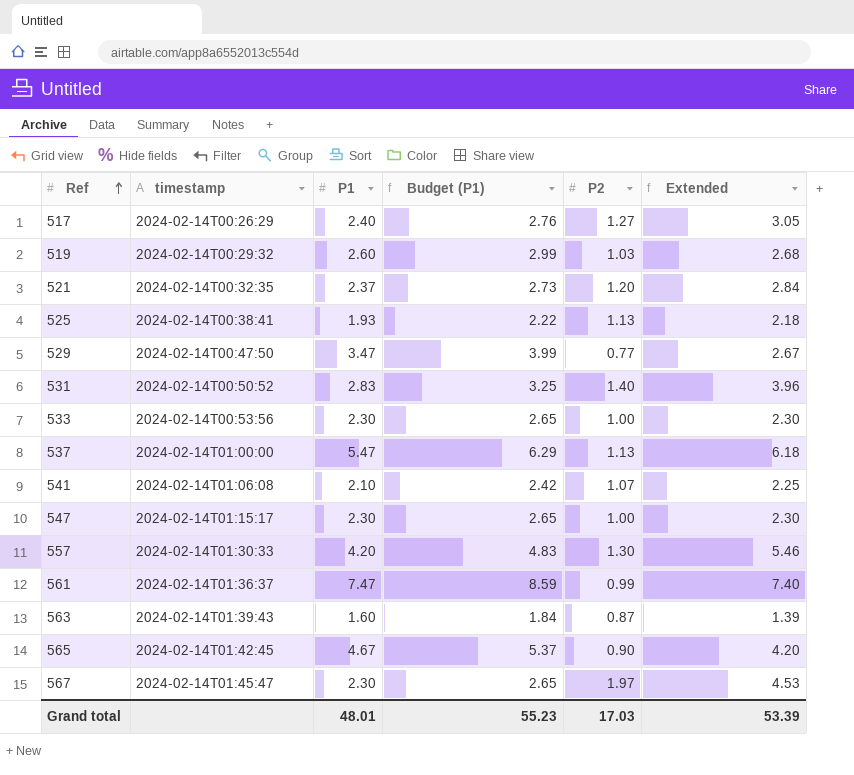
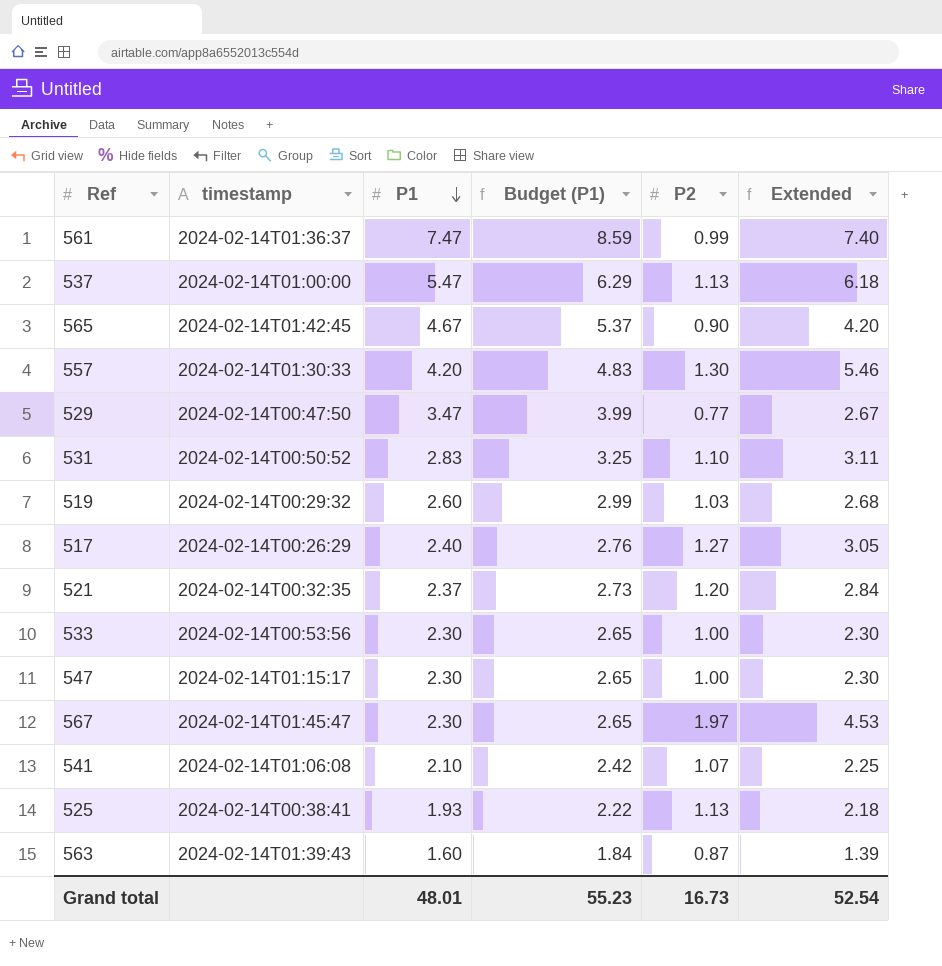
row order: Ref ascending -> P1 descending
531 | P2: 1.40 -> 1.10
531 | Extended: 3.96 -> 3.11
Grand total | P2: 17.03 -> 16.73
Grand total | Extended: 53.39 -> 52.54

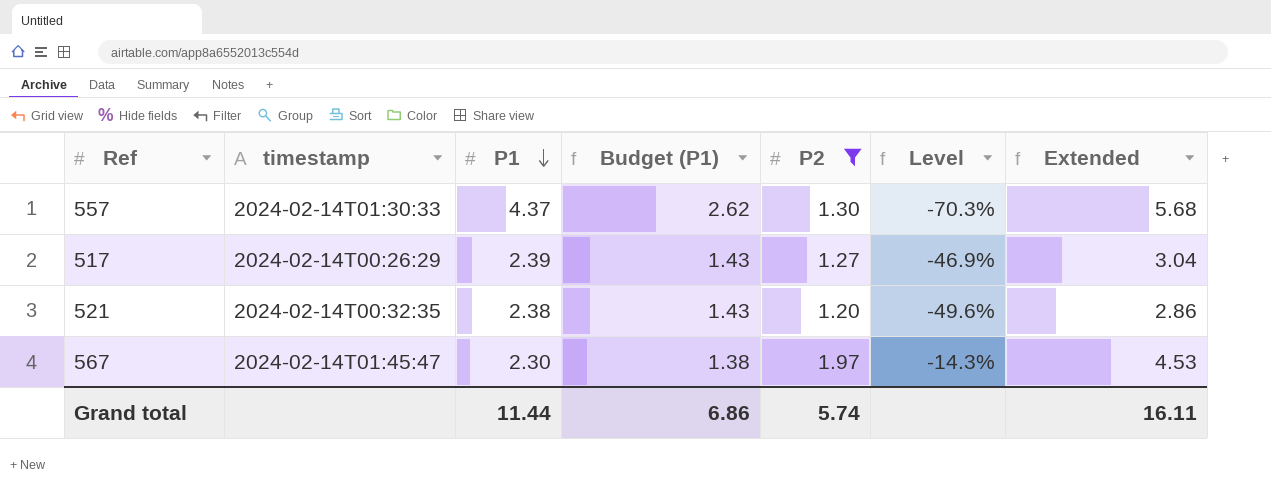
filter: none -> P2 >= 1.20
column Budget (P1) | formula: [P1] * 1.15 -> [P1] * 0.6
column Level | formula: none -> ([P2] - [P1]) / [P1]
557 | P1: 4.20 -> 4.37
557 | Extended: 5.46 -> 5.68
517 | P1: 2.40 -> 2.39
517 | Extended: 3.05 -> 3.04
521 | P1: 2.37 -> 2.38
521 | Extended: 2.84 -> 2.86
Grand total | P1: 48.01 -> 11.44
Grand total | Budget (P1): 55.23 -> 6.86
Grand total | P2: 16.73 -> 5.74
Grand total | Extended: 52.54 -> 16.11

